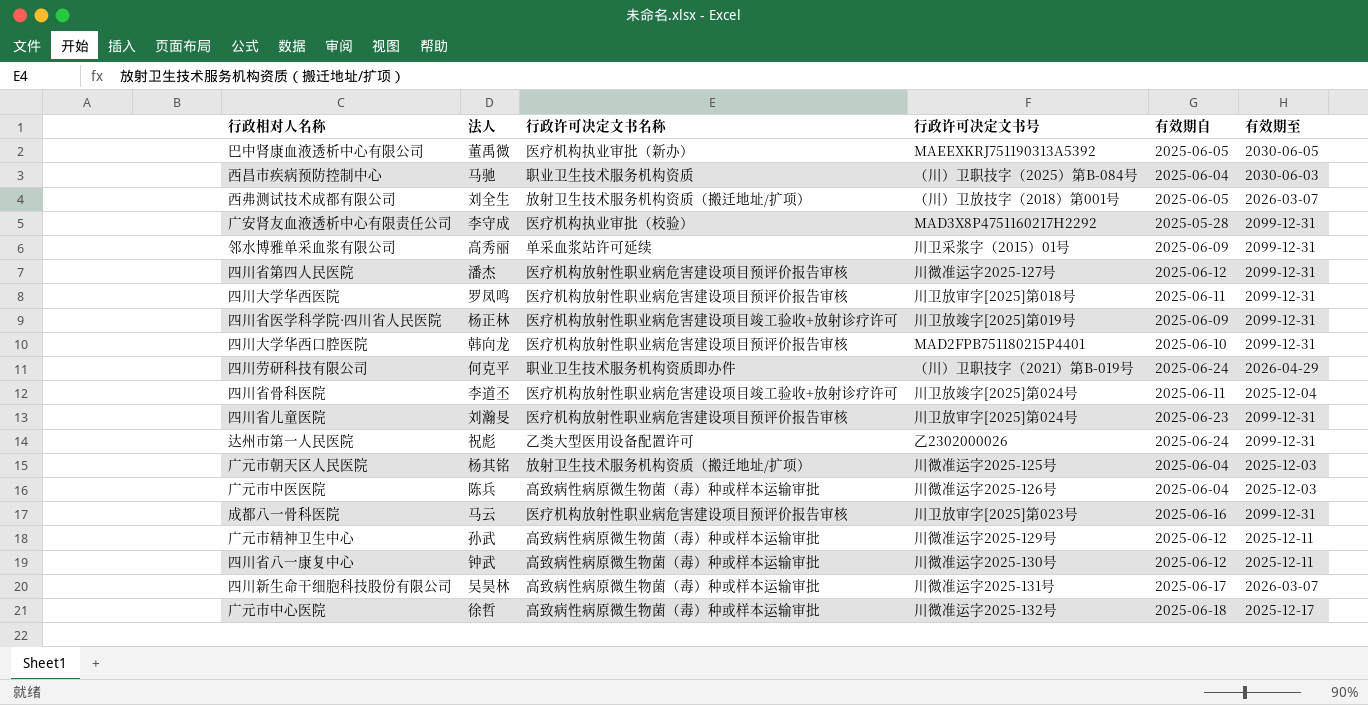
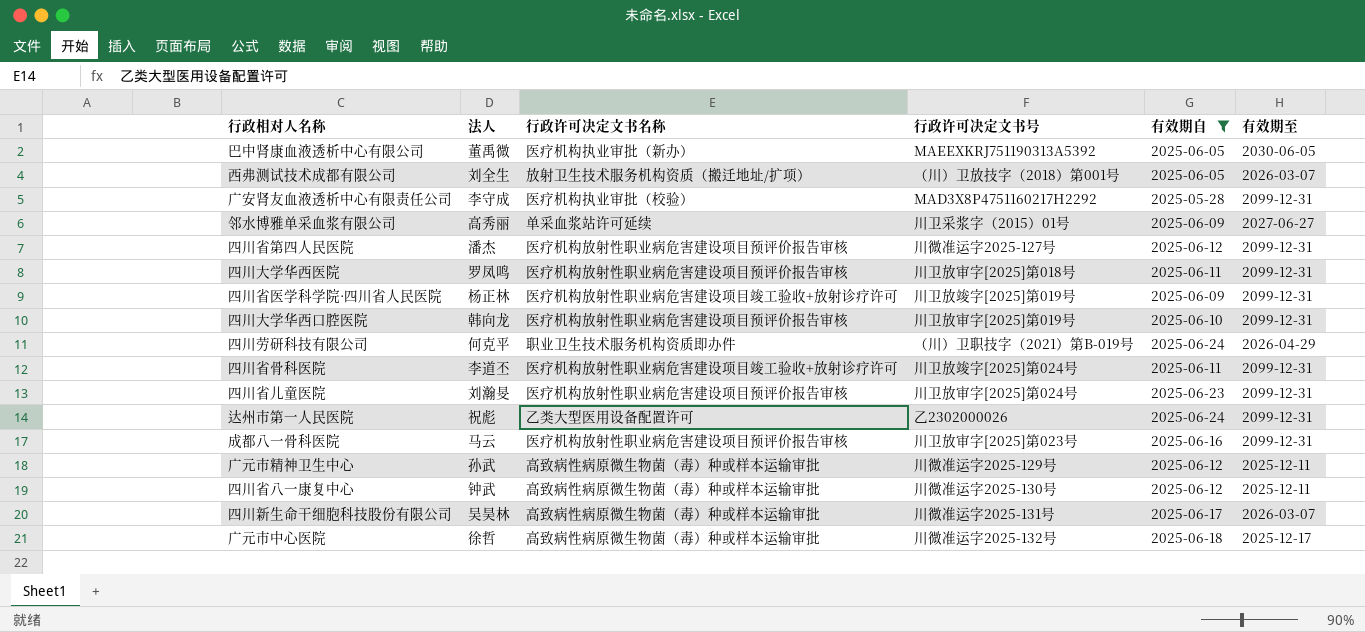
filter: none -> 有效期自 != 2025-06-04
邻水博雅单采血浆有限公司 | 有效期至: 2099-12-31 -> 2027-06-27
四川大学华西口腔医院 | 行政许可决定文书号: MAD2FPB751180215P4401 -> 川卫放审字[2025]第019号
四川省骨科医院 | 有效期至: 2025-12-04 -> 2099-12-31

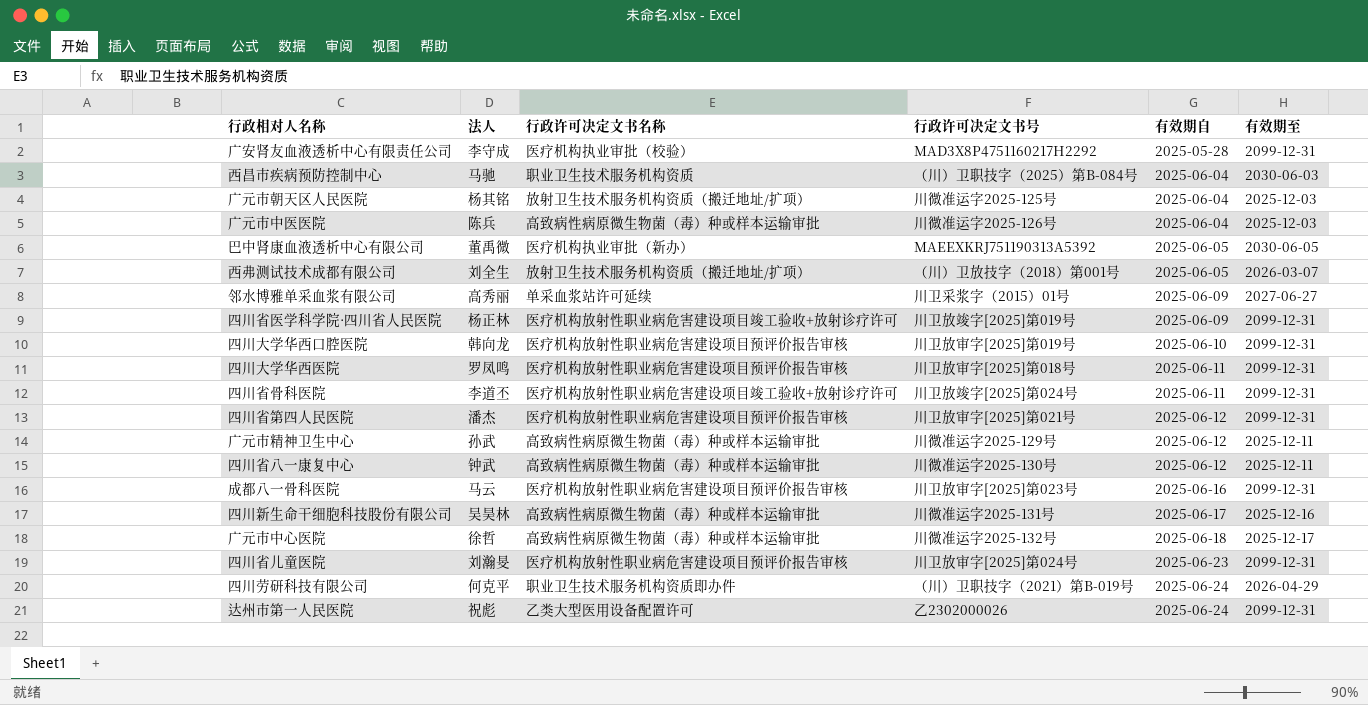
filter: 有效期自 != 2025-06-04 -> none
row order: none -> 有效期自 ascending
四川省第四人民医院 | 行政许可决定文书号: 川微准运字2025-127号 -> 川卫放审字[2025]第021号
四川新生命干细胞科技股份有限公司 | 有效期至: 2026-03-07 -> 2025-12-16

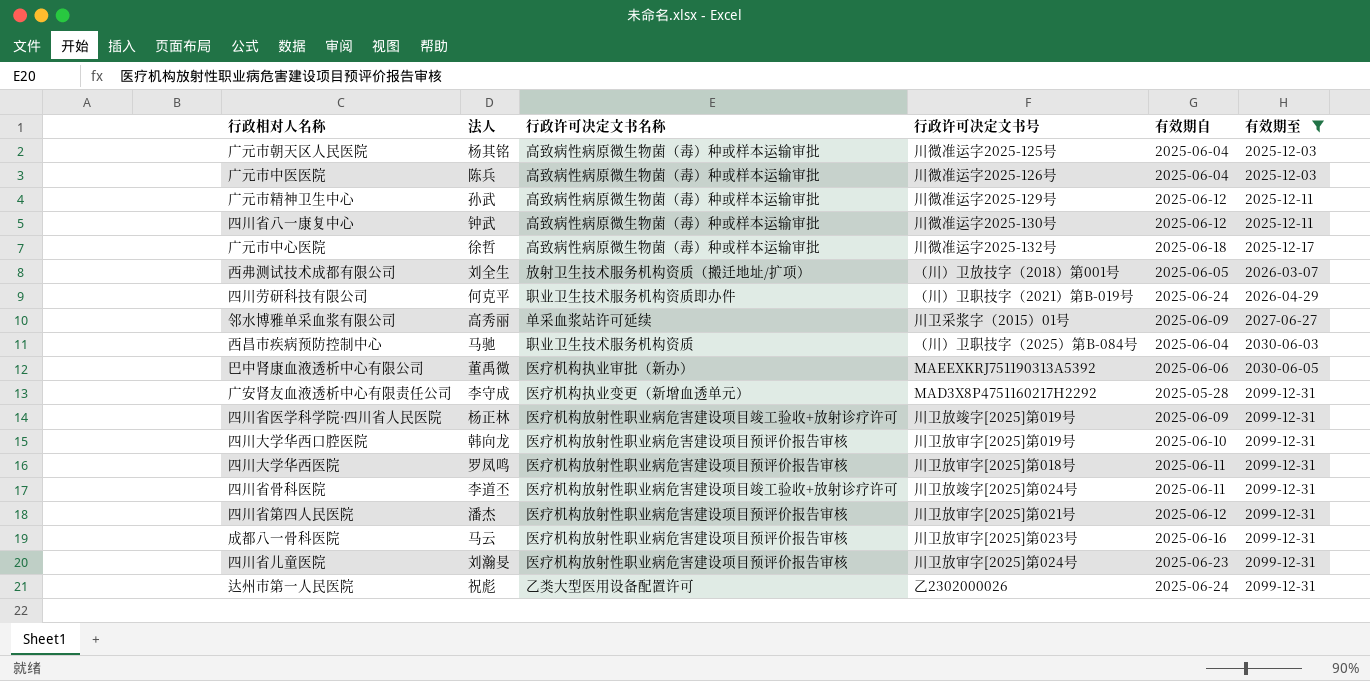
filter: none -> 有效期至 != 2025-12-16
row order: 有效期自 ascending -> 有效期至 ascending
广元市朝天区人民医院 | 行政许可决定文书名称: 放射卫生技术服务机构资质（搬迁地址/扩项） -> 高致病性病原微生物菌（毒）种或样本运输审批
巴中肾康血液透析中心有限公司 | 有效期自: 2025-06-05 -> 2025-06-06
广安肾友血液透析中心有限责任公司 | 行政许可决定文书名称: 医疗机构执业审批（校验） -> 医疗机构执业变更（新增血透单元）

